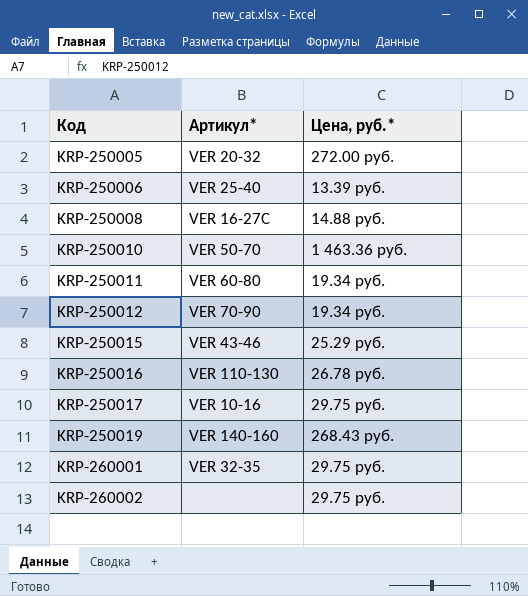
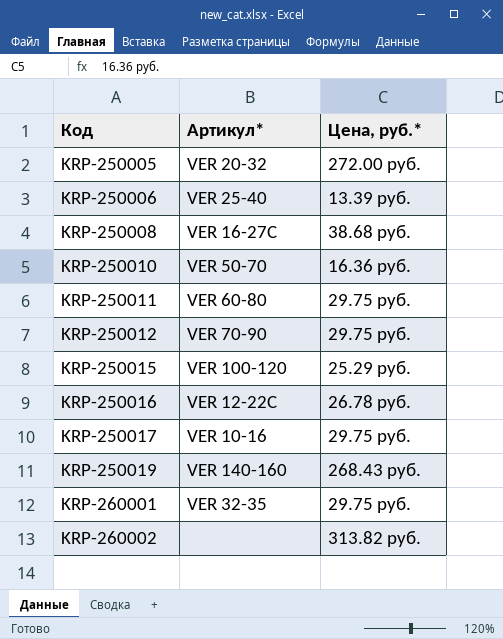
KRP-250008 | Цена, руб.*: 14.88 руб. -> 38.68 руб.
KRP-250010 | Цена, руб.*: 1 463.36 руб. -> 16.36 руб.
KRP-250011 | Цена, руб.*: 19.34 руб. -> 29.75 руб.
KRP-250012 | Цена, руб.*: 19.34 руб. -> 29.75 руб.
KRP-250015 | Артикул*: VER 43-46 -> VER 100-120
KRP-250016 | Артикул*: VER 110-130 -> VER 12-22C
KRP-260002 | Цена, руб.*: 29.75 руб. -> 313.82 руб.

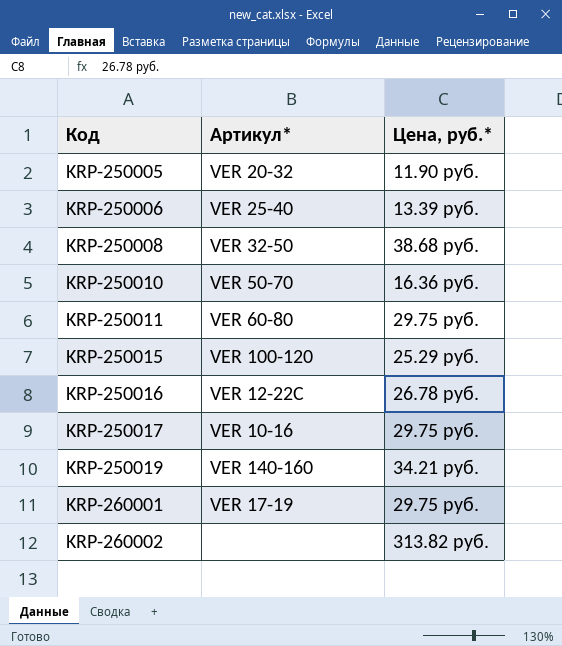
row KRP-250012: VER 70-90 | 29.75 руб. -> none
KRP-250005 | Цена, руб.*: 272.00 руб. -> 11.90 руб.
KRP-250008 | Артикул*: VER 16-27C -> VER 32-50
KRP-250019 | Цена, руб.*: 268.43 руб. -> 34.21 руб.
KRP-260001 | Артикул*: VER 32-35 -> VER 17-19

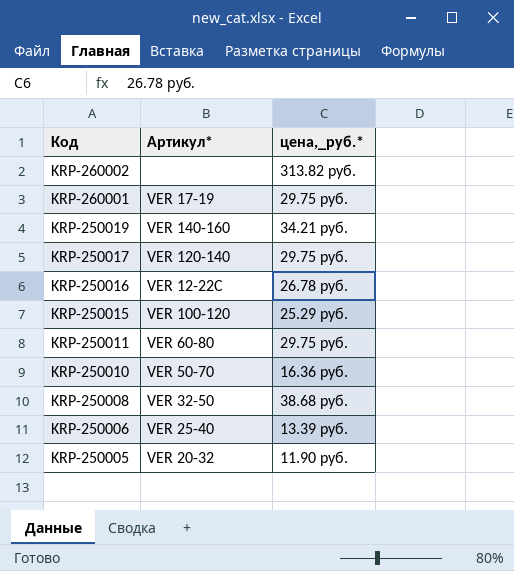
row order: Код ascending -> Код descending
column name: Цена, руб.* -> цена,_руб.*
KRP-250017 | Артикул*: VER 10-16 -> VER 120-140

